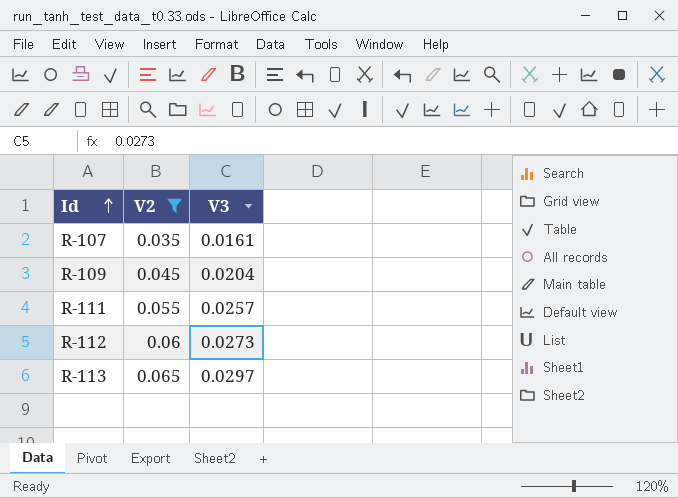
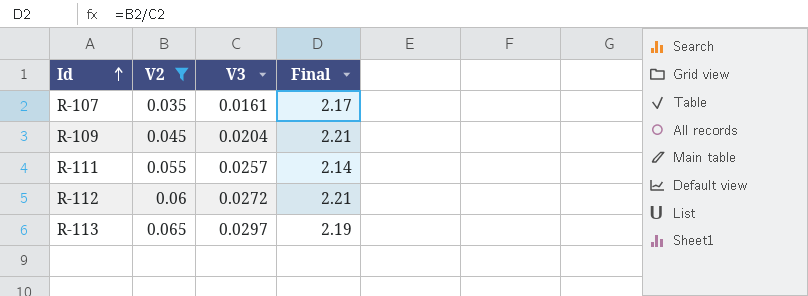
column Final | formula: none -> [V2] / [V3]
R-112 | V3: 0.0273 -> 0.0272

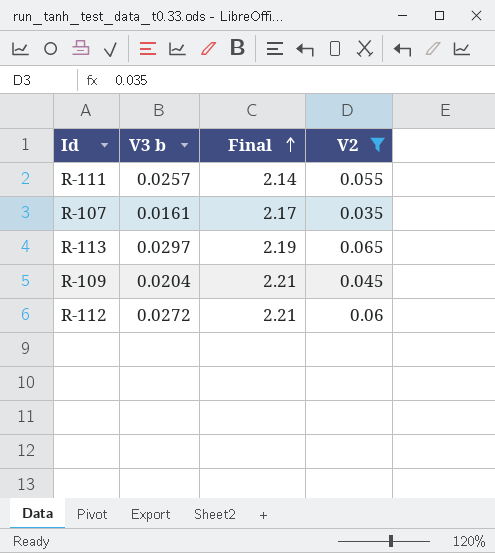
row order: Id ascending -> Final ascending
column name: V3 -> V3 b
column V2 | position: 2 -> 4

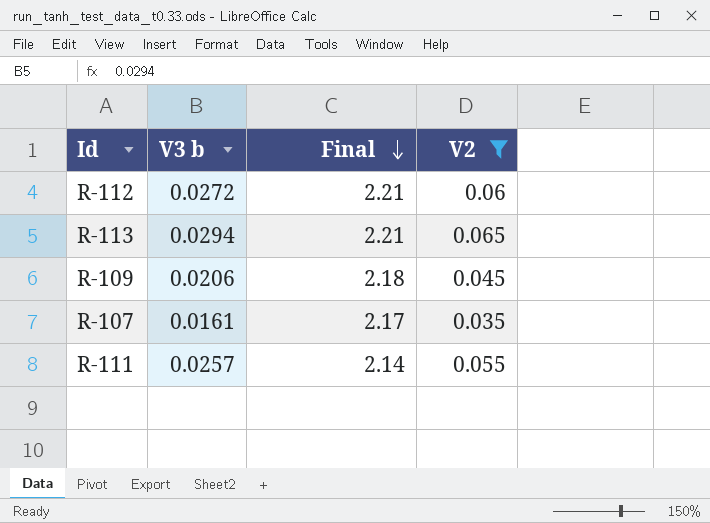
row order: Final ascending -> Final descending
R-113 | V3 b: 0.0297 -> 0.0294
R-113 | Final: 2.19 -> 2.21
R-109 | V3 b: 0.0204 -> 0.0206
R-109 | Final: 2.21 -> 2.18

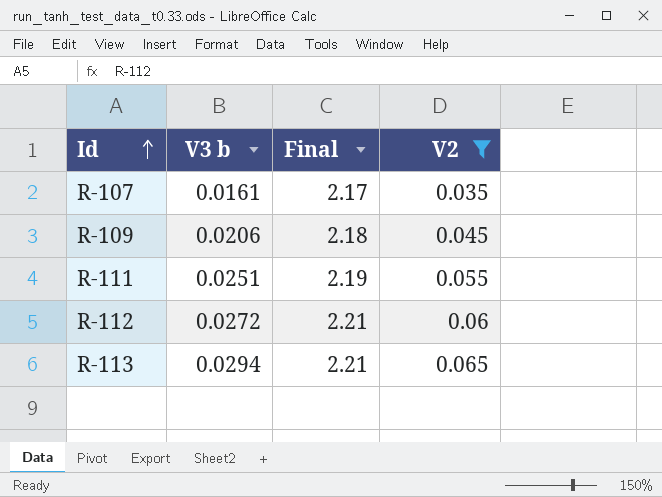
row order: Final descending -> Id ascending
R-111 | V3 b: 0.0257 -> 0.0251
R-111 | Final: 2.14 -> 2.19

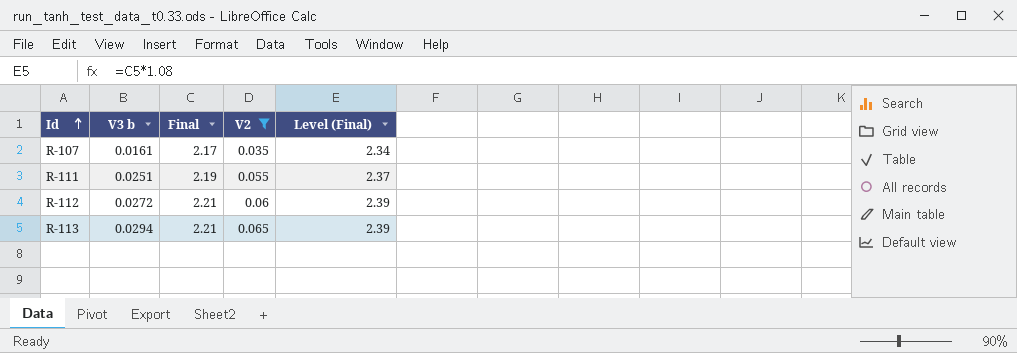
column Level (Final) | formula: none -> [Final] * 1.08
row R-109: 0.0206 | 2.18 | 0.045 -> none

